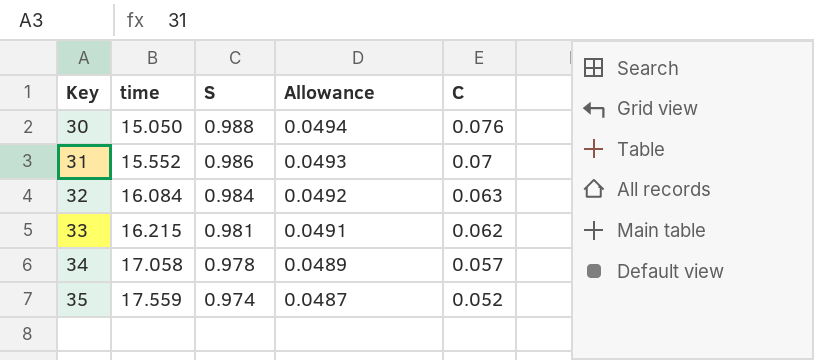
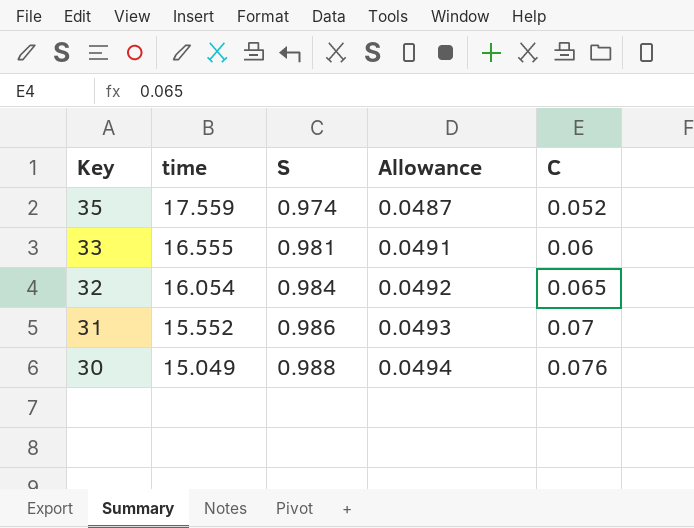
row order: Key ascending -> Key descending
row 34: 17.058 | 0.978 | 0.0489 | 0.057 -> none
33 | time: 16.215 -> 16.555
33 | C: 0.062 -> 0.06
32 | time: 16.084 -> 16.054
32 | C: 0.063 -> 0.065
30 | time: 15.050 -> 15.049

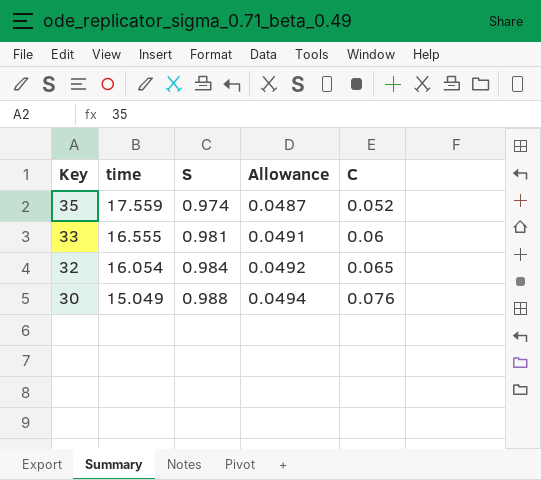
row 31: 15.552 | 0.986 | 0.0493 | 0.07 -> none

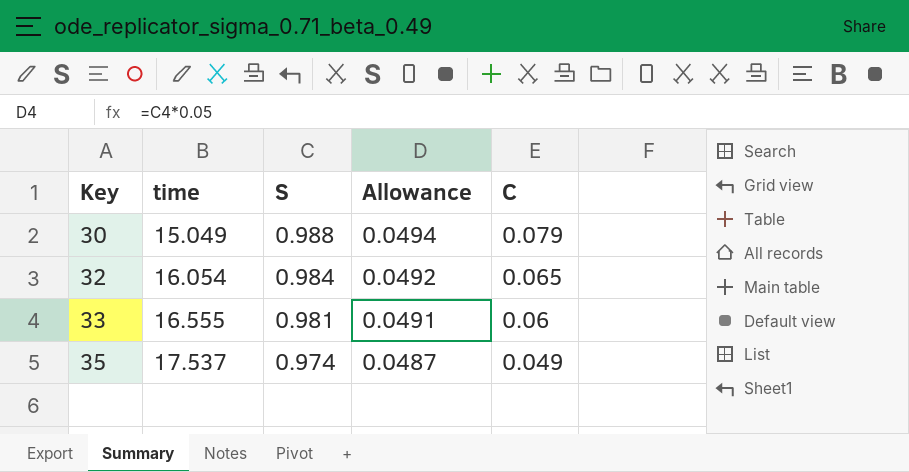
row order: Key descending -> Key ascending
30 | C: 0.076 -> 0.079
35 | time: 17.559 -> 17.537
35 | C: 0.052 -> 0.049

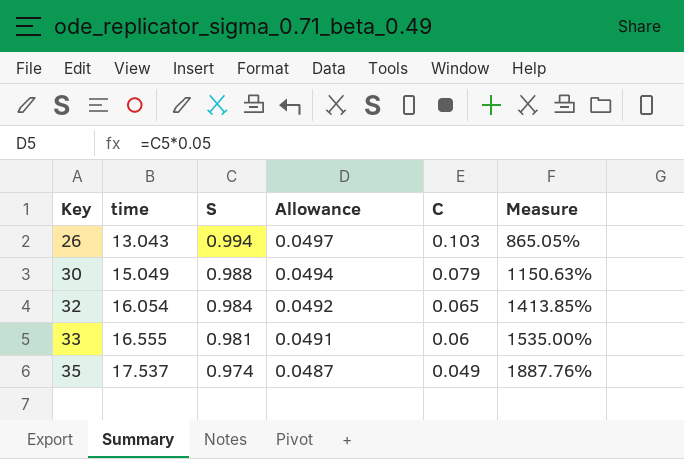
column Measure | formula: none -> ([S] - [C]) / [C]
row 26: none -> 13.043 | 0.994 | 0.0497 | 0.103 | 865.05%

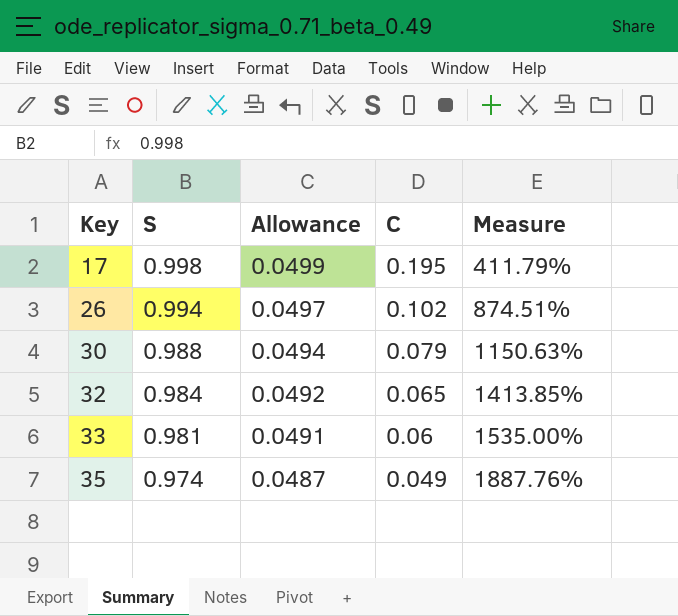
column time | position: 2 -> none
row 17: none -> 0.998 | 0.0499 | 0.195 | 411.79%
26 | C: 0.103 -> 0.102
26 | Measure: 865.05% -> 874.51%

